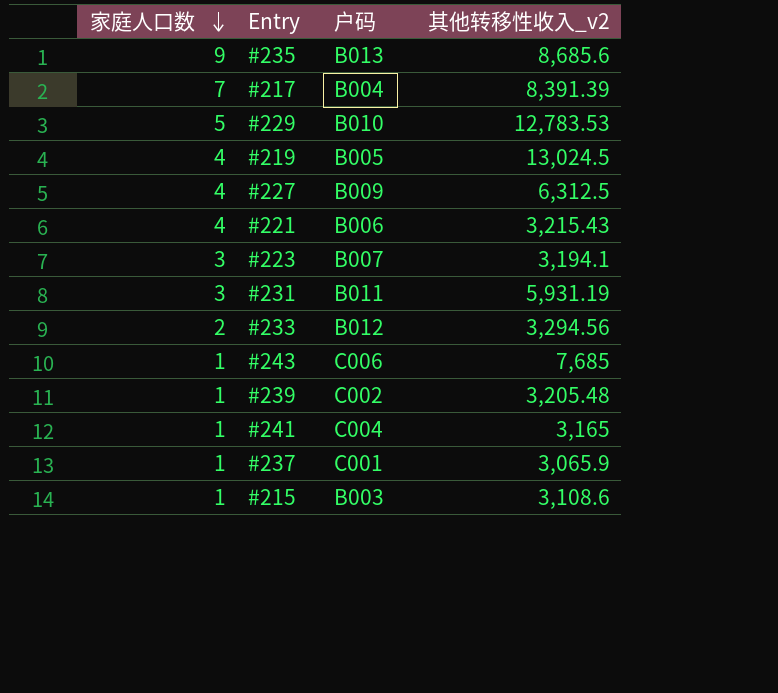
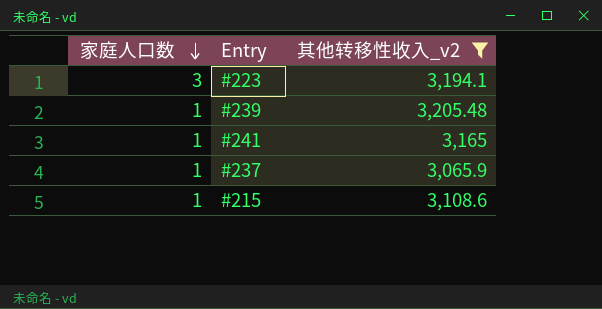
filter: none -> 其他转移性收入_v2 <= 3,205.48
column 户码 | position: 3 -> none

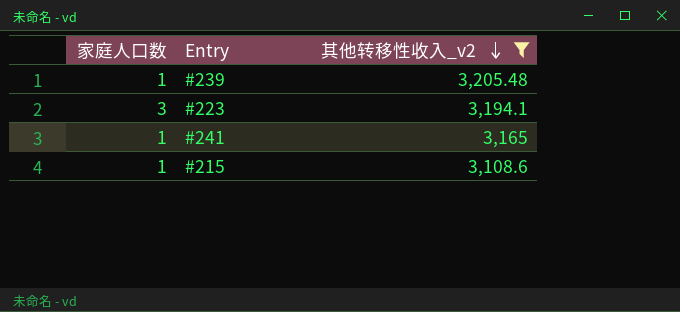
row order: 家庭人口数 descending -> 其他转移性收入_v2 descending
row #237: 1 | 3,065.9 -> none

